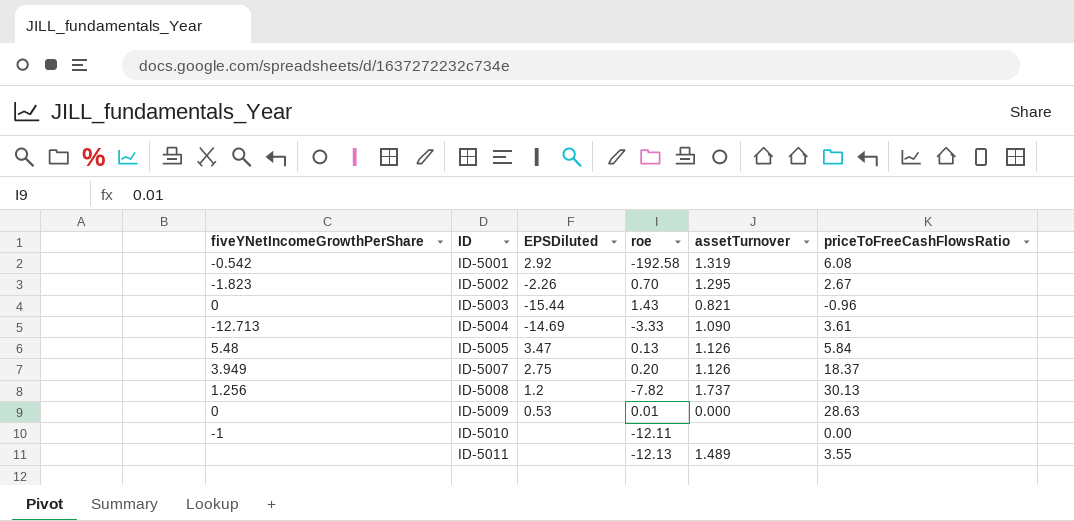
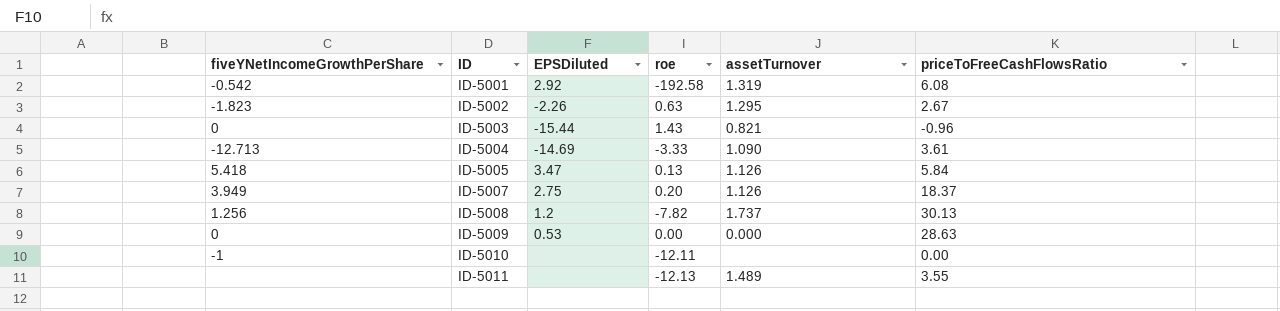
ID-5002 | roe: 0.70 -> 0.63
ID-5005 | fiveYNetIncomeGrowthPerShare: 5.48 -> 5.418
ID-5009 | roe: 0.01 -> 0.00

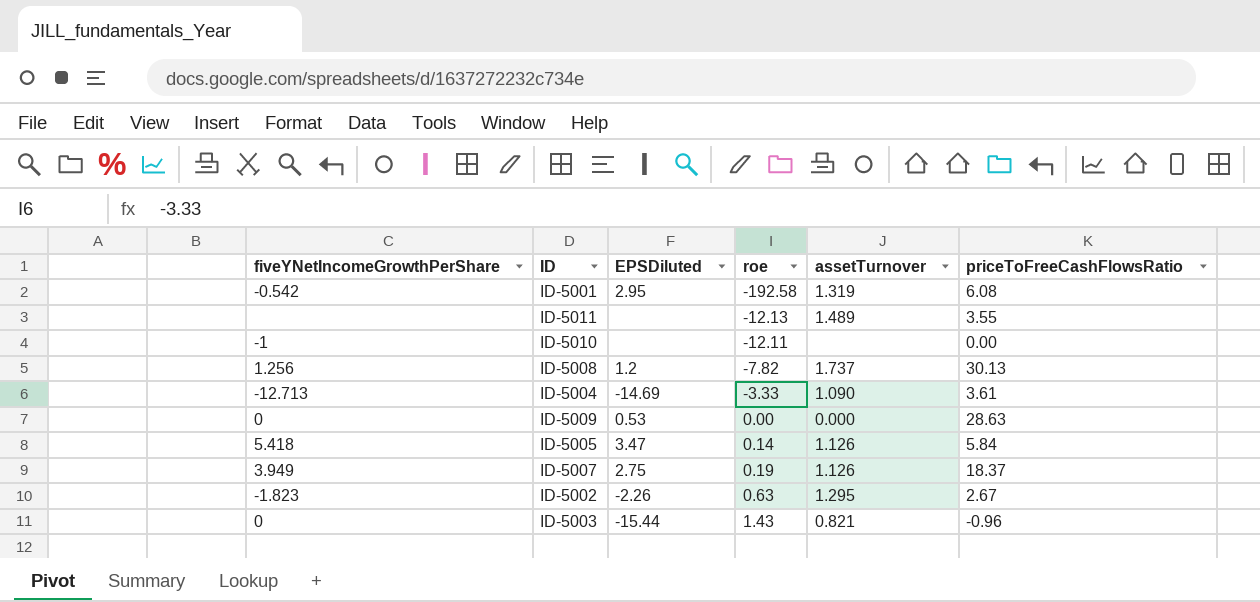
row order: ID ascending -> roe ascending
ID-5001 | EPSDiluted: 2.92 -> 2.95
ID-5005 | roe: 0.13 -> 0.14
ID-5007 | roe: 0.20 -> 0.19

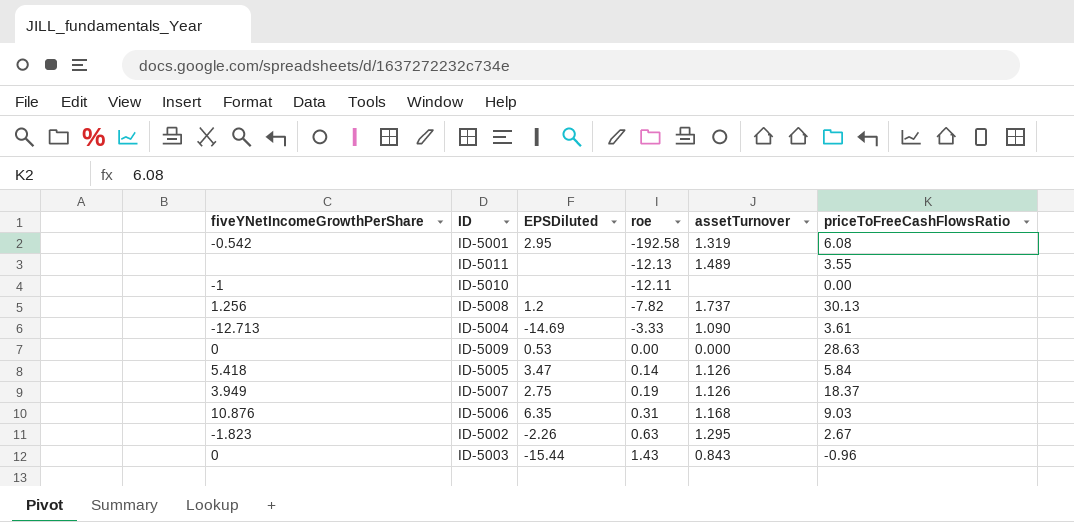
row ID-5006: none -> 10.876 | 6.35 | 0.31 | 1.168 | 9.03
ID-5003 | assetTurnover: 0.821 -> 0.843

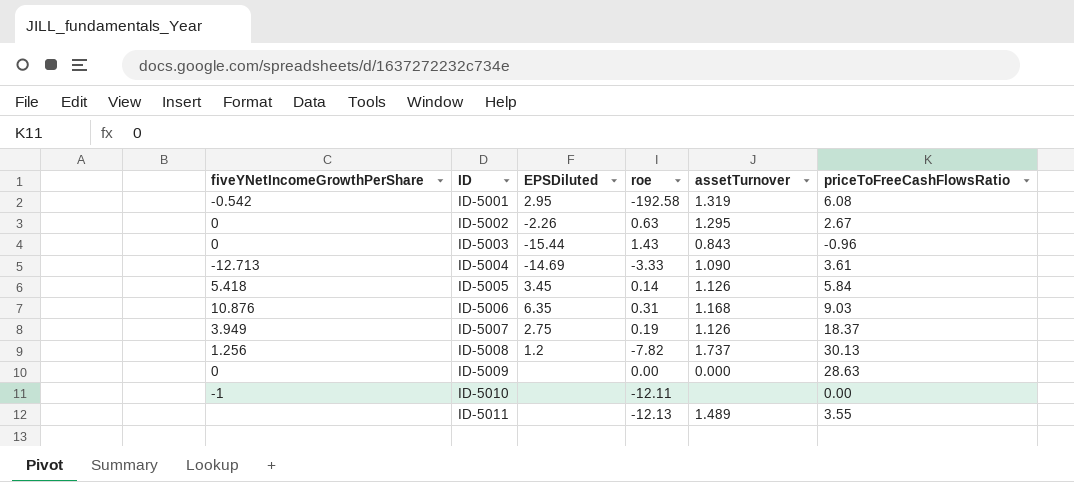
row order: roe ascending -> ID ascending
ID-5002 | fiveYNetIncomeGrowthPerShare: -1.823 -> 0
ID-5005 | EPSDiluted: 3.47 -> 3.45
ID-5009 | EPSDiluted: 0.53 -> none

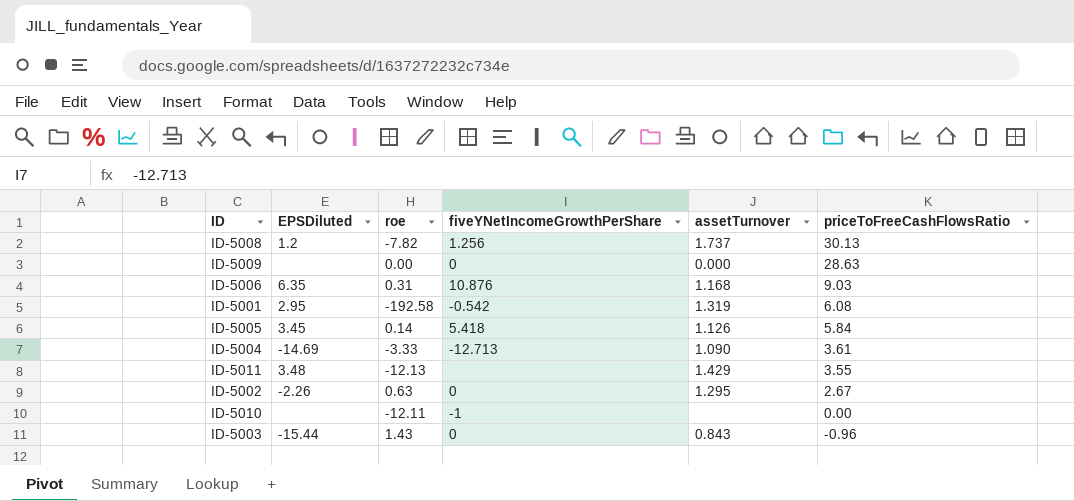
row order: ID ascending -> priceToFreeCashFlowsRatio descending
column fiveYNetIncomeGrowthPerShare | position: 1 -> 4
row ID-5007: 3.949 | 2.75 | 0.19 | 1.126 | 18.37 -> none
ID-5011 | EPSDiluted: none -> 3.48
ID-5011 | assetTurnover: 1.489 -> 1.429

